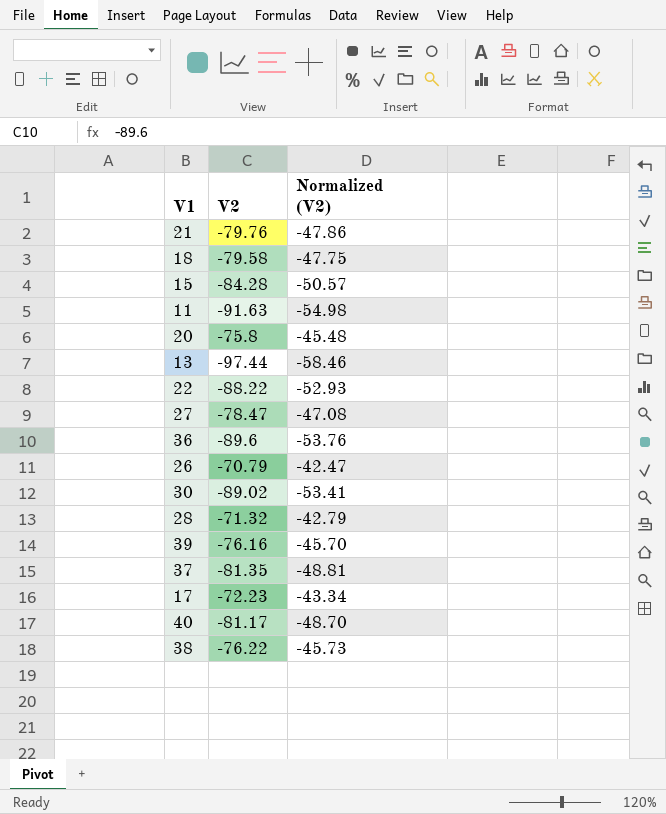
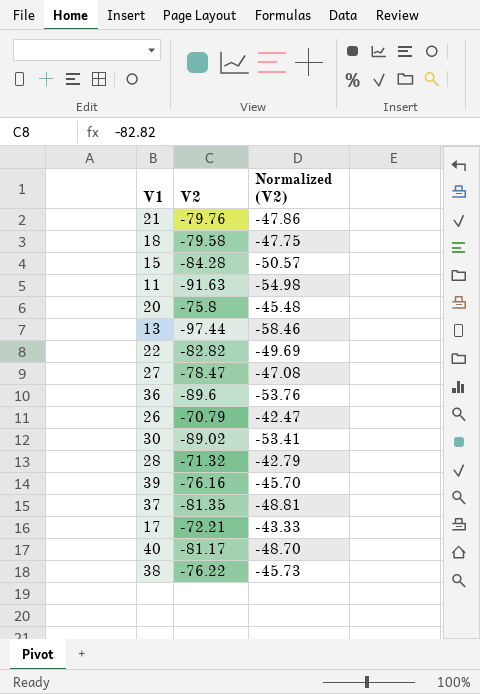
22 | V2: -88.22 -> -82.82
22 | Normalized (V2): -52.93 -> -49.69
17 | V2: -72.23 -> -72.21
17 | Normalized (V2): -43.34 -> -43.33

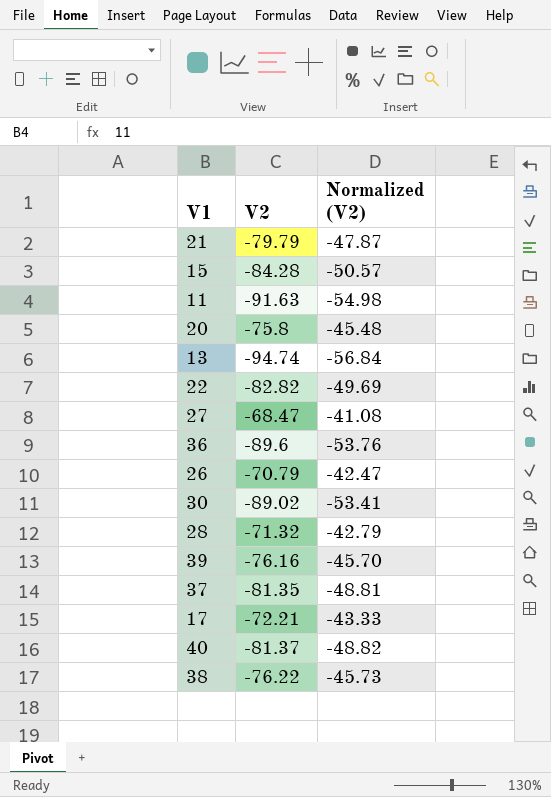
row 18: -79.58 | -47.75 -> none
21 | V2: -79.76 -> -79.79
21 | Normalized (V2): -47.86 -> -47.87
13 | V2: -97.44 -> -94.74
13 | Normalized (V2): -58.46 -> -56.84
27 | V2: -78.47 -> -68.47
27 | Normalized (V2): -47.08 -> -41.08
40 | V2: -81.17 -> -81.37
40 | Normalized (V2): -48.70 -> -48.82

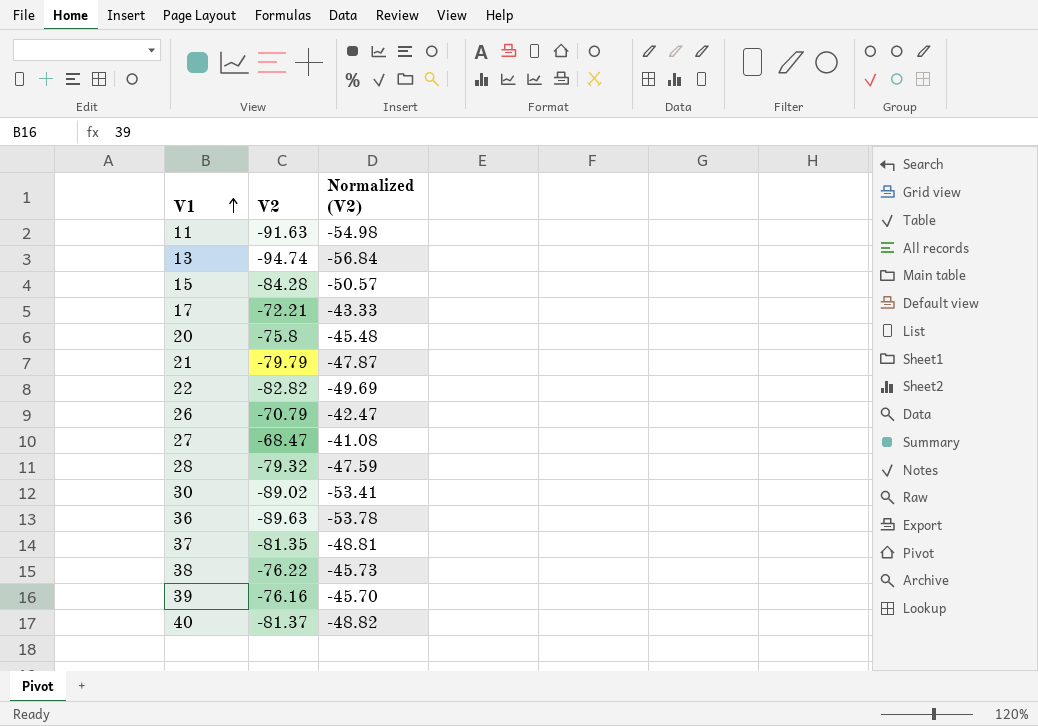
row order: none -> V1 ascending
28 | V2: -71.32 -> -79.32
28 | Normalized (V2): -42.79 -> -47.59
36 | V2: -89.6 -> -89.63
36 | Normalized (V2): -53.76 -> -53.78

